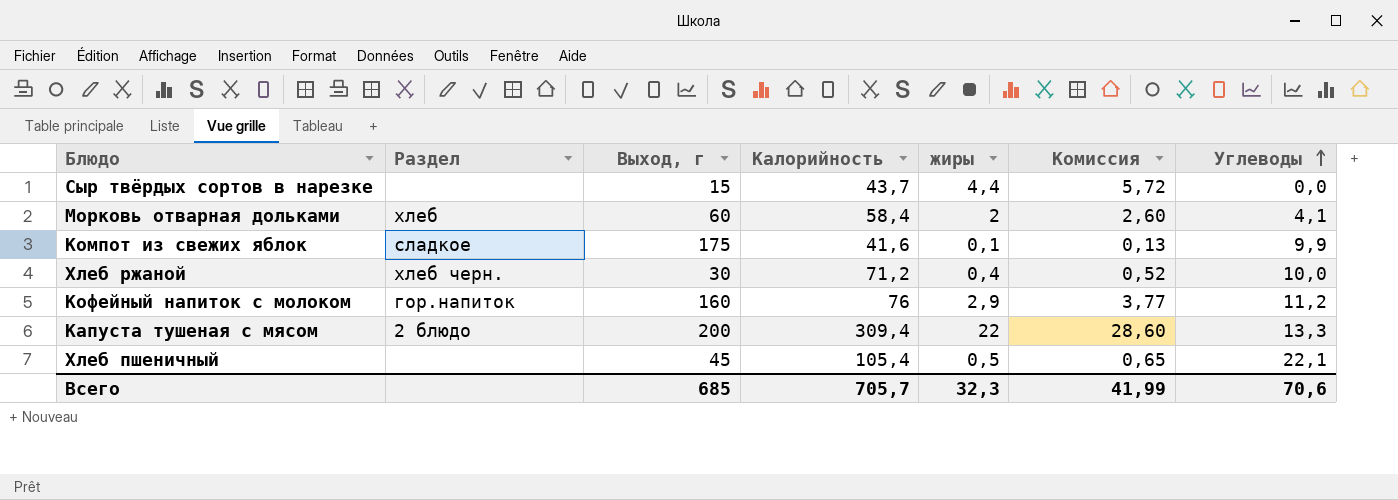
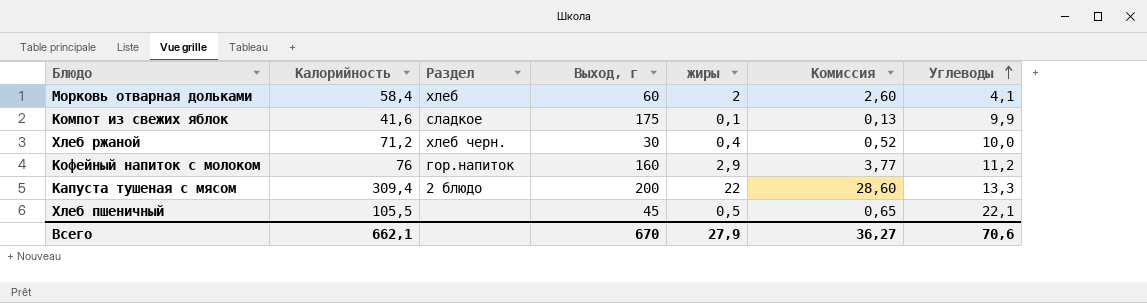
column Калорийность | position: 4 -> 2
row Сыр твёрдых сортов в нарезке: none | 15 | 43,7 | 4,4 | 5,72 | 0,0 -> none
Хлеб пшеничный | Калорийность: 105,4 -> 105,5
Всего | Калорийность: 705,7 -> 662,1
Всего | Выход, г: 685 -> 670
Всего | жиры: 32,3 -> 27,9
Всего | Комиссия: 41,99 -> 36,27

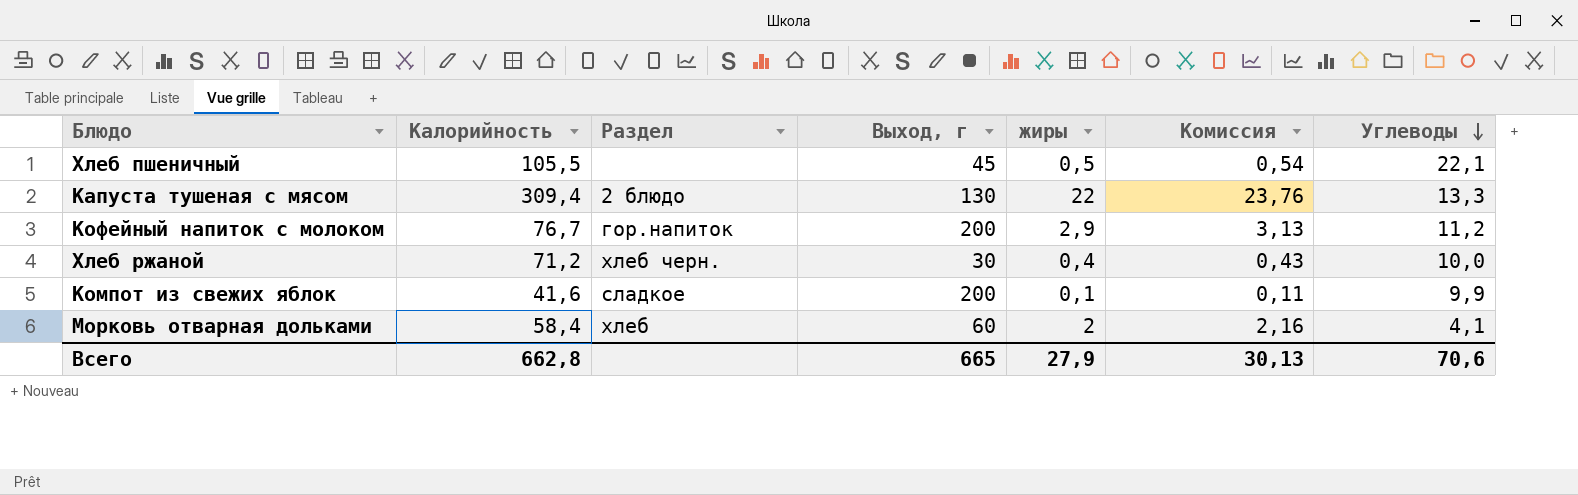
row order: Углеводы ascending -> Углеводы descending
column Комиссия | formula: [жиры] * 1,3 -> [жиры] * 1,08
Капуста тушеная с мясом | Выход, г: 200 -> 130
Кофейный напиток с молоком | Калорийность: 76 -> 76,7
Кофейный напиток с молоком | Выход, г: 160 -> 200
Компот из свежих яблок | Выход, г: 175 -> 200
Всего | Калорийность: 662,1 -> 662,8
Всего | Выход, г: 670 -> 665
Всего | Комиссия: 36,27 -> 30,13

